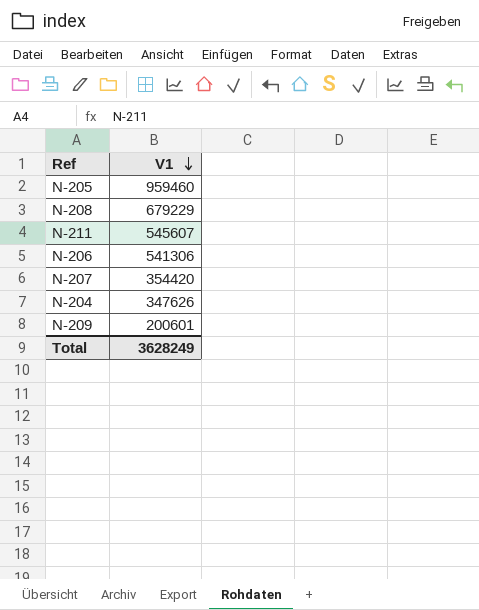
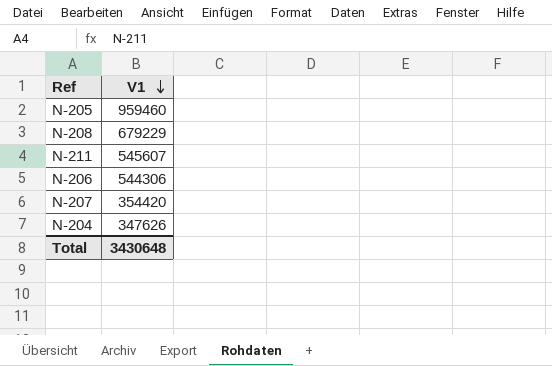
row N-209: 200601 -> none
N-206 | V1: 541306 -> 544306
Total | V1: 3628249 -> 3430648

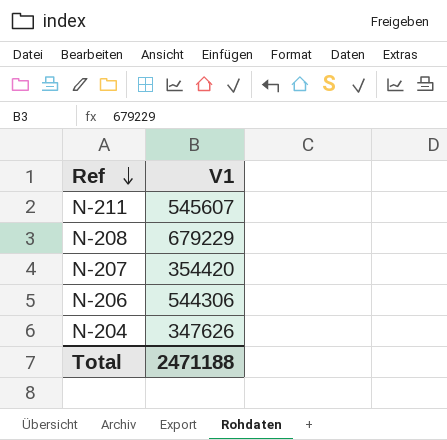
row order: V1 descending -> Ref descending
row N-205: 959460 -> none
Total | V1: 3430648 -> 2471188

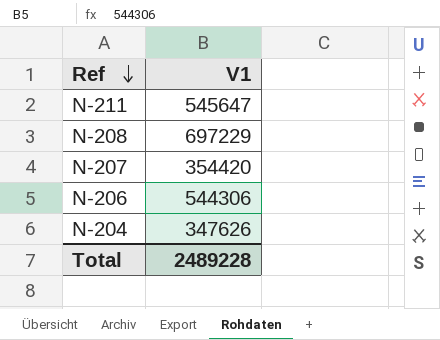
N-211 | V1: 545607 -> 545647
N-208 | V1: 679229 -> 697229
Total | V1: 2471188 -> 2489228

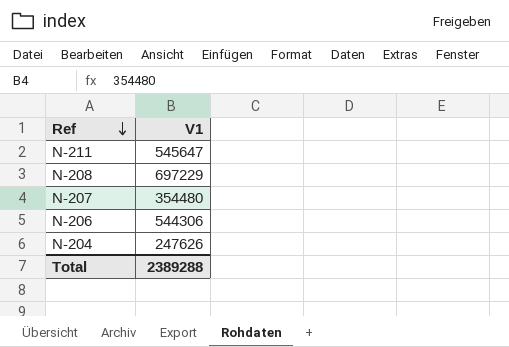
N-207 | V1: 354420 -> 354480
N-204 | V1: 347626 -> 247626
Total | V1: 2489228 -> 2389288

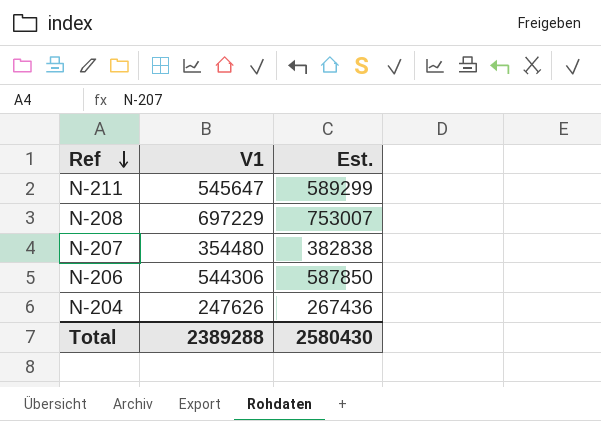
column Est. | formula: none -> [V1] * 1.08

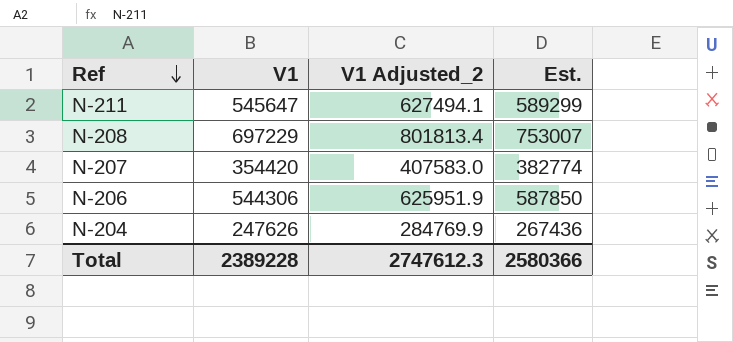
column V1 Adjusted_2 | formula: none -> [V1] * 1.15
N-207 | V1: 354480 -> 354420
N-207 | Est.: 382838 -> 382774
Total | V1: 2389288 -> 2389228
Total | Est.: 2580430 -> 2580366

